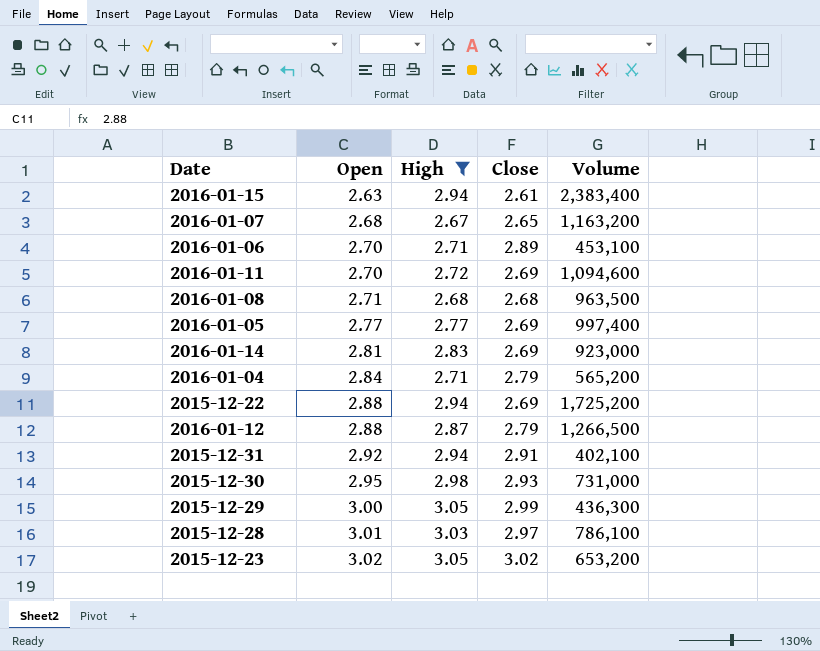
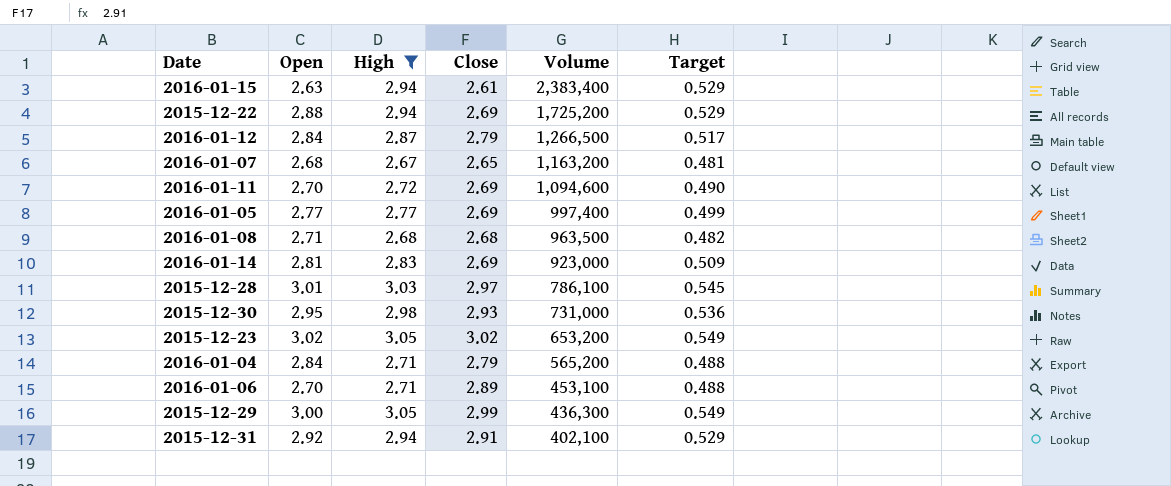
row order: Open ascending -> Volume descending
column Target | formula: none -> [High] * 0.18
2016-01-12 | Open: 2.88 -> 2.84

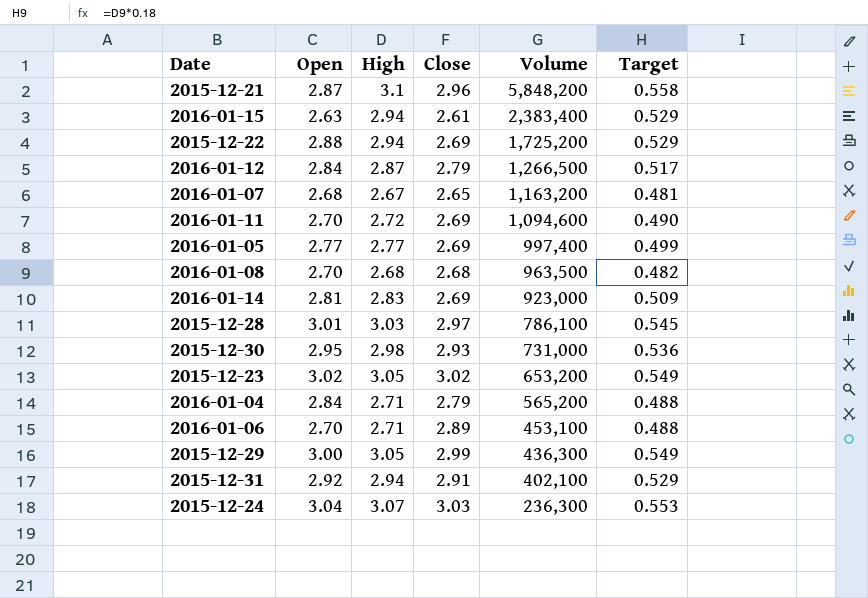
filter: High <= 3.05 -> none
2016-01-08 | Open: 2.71 -> 2.70

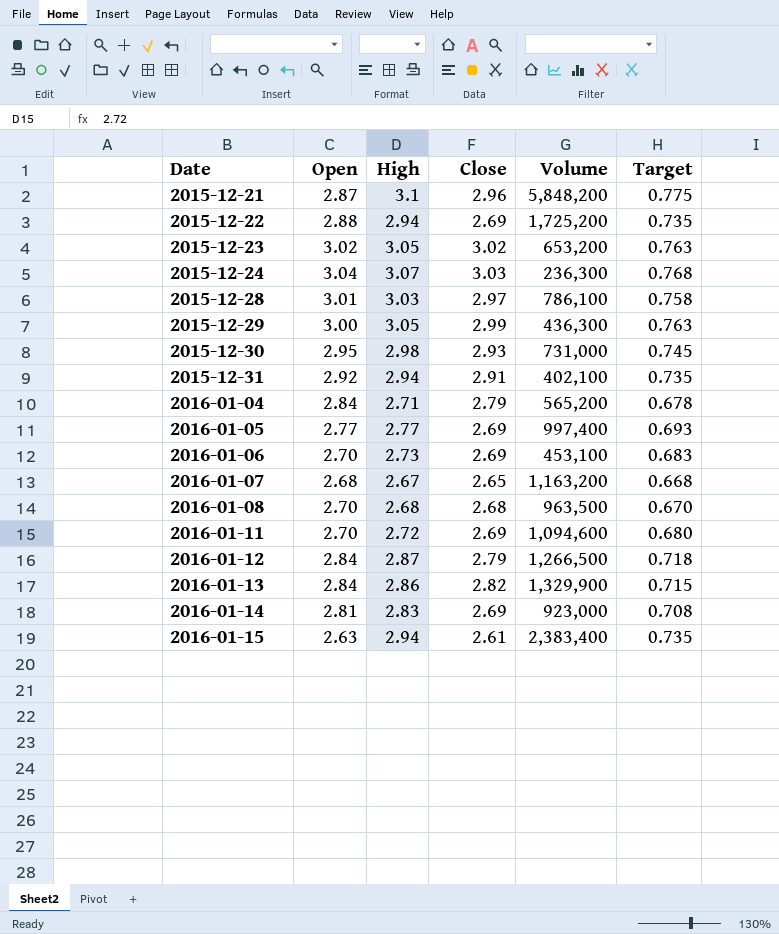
row order: Volume descending -> Date ascending
column Target | formula: [High] * 0.18 -> [High] * 0.25
2016-01-06 | High: 2.71 -> 2.73
2016-01-06 | Close: 2.89 -> 2.69
row 2016-01-13: none -> 2.84 | 2.86 | 2.82 | 1,329,900 | 0.715

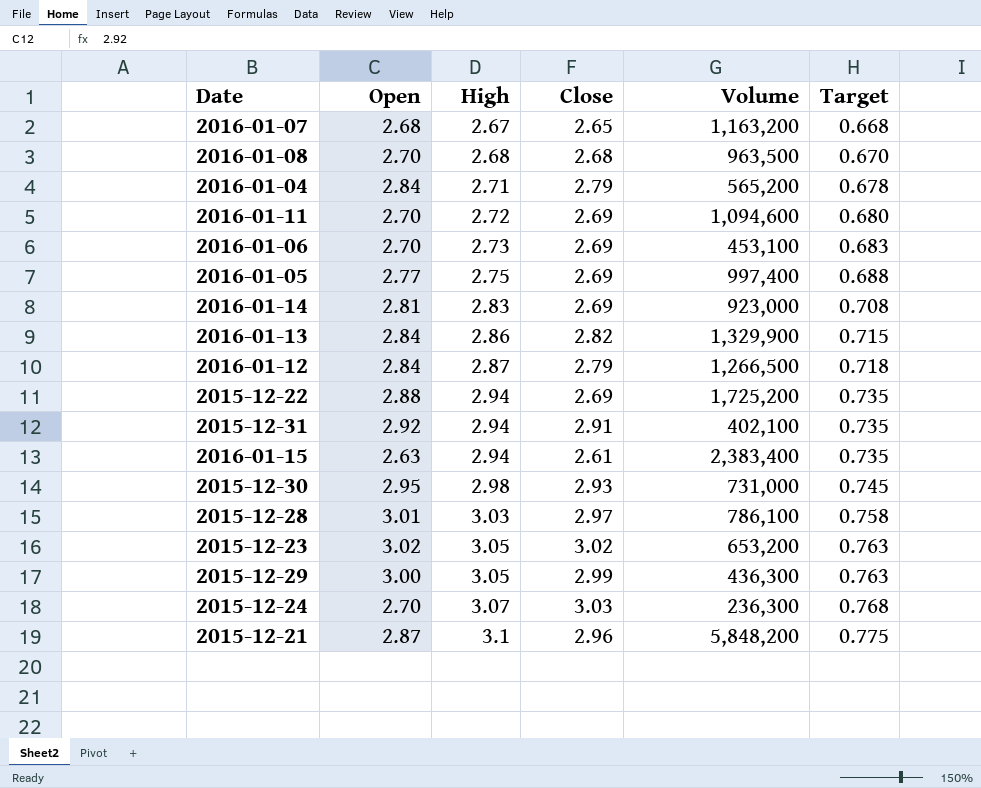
row order: Date ascending -> High ascending
2016-01-05 | High: 2.77 -> 2.75
2016-01-05 | Target: 0.693 -> 0.688
2015-12-24 | Open: 3.04 -> 2.70

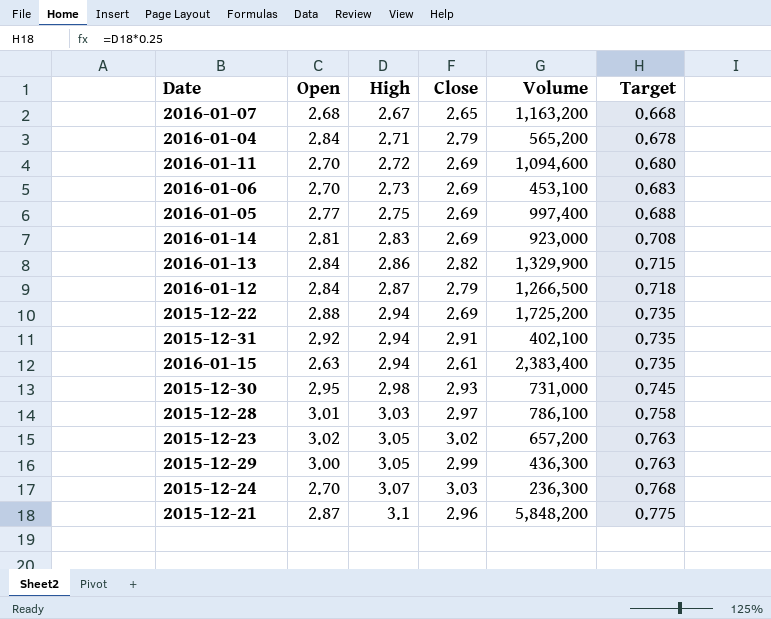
row 2016-01-08: 2.70 | 2.68 | 2.68 | 963,500 | 0.670 -> none
2015-12-23 | Volume: 653,200 -> 657,200

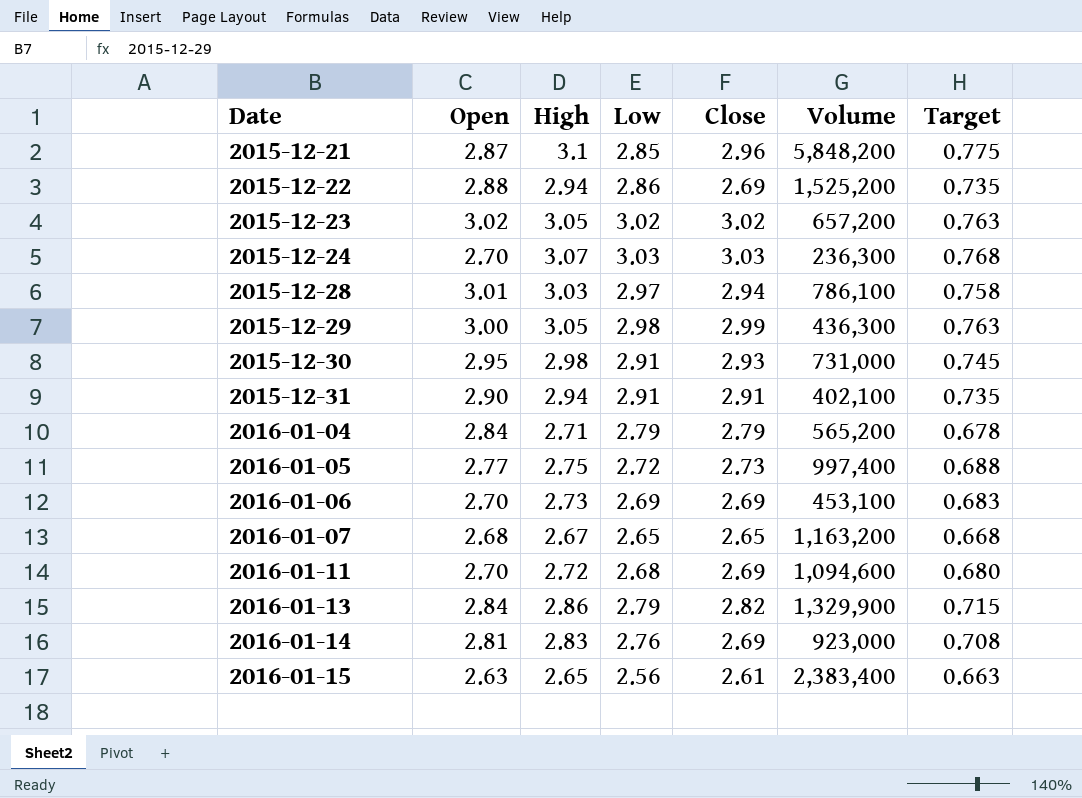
row order: High ascending -> Date ascending
column Low | position: none -> 4
row 2016-01-12: 2.84 | 2.87 | 2.79 | 1,266,500 | 0.718 -> none
2015-12-22 | Volume: 1,725,200 -> 1,525,200
2015-12-28 | Close: 2.97 -> 2.94
2015-12-31 | Open: 2.92 -> 2.90
2016-01-05 | Close: 2.69 -> 2.73
2016-01-15 | High: 2.94 -> 2.65
2016-01-15 | Target: 0.735 -> 0.663

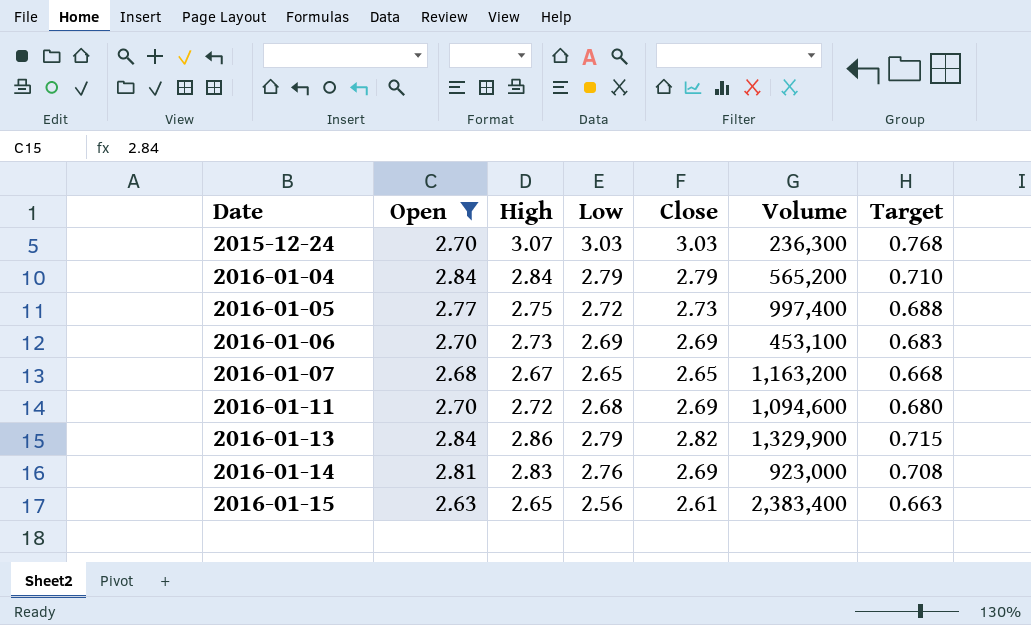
filter: none -> Open <= 2.84
2016-01-04 | High: 2.71 -> 2.84
2016-01-04 | Target: 0.678 -> 0.710

